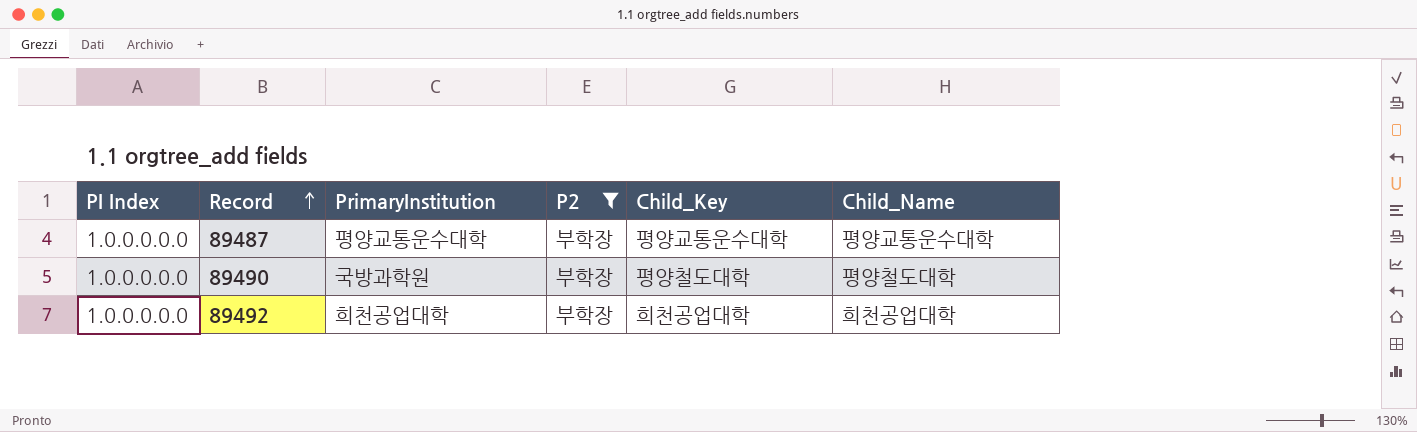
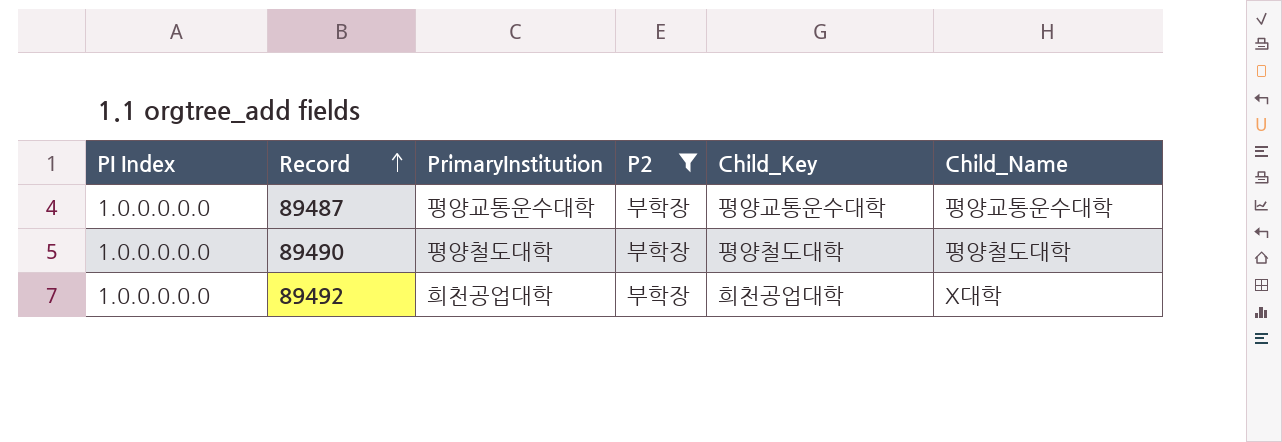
89490 | PrimaryInstitution: 국방과학원 -> 평양철도대학
89492 | Child_Name: 희천공업대학 -> X대학

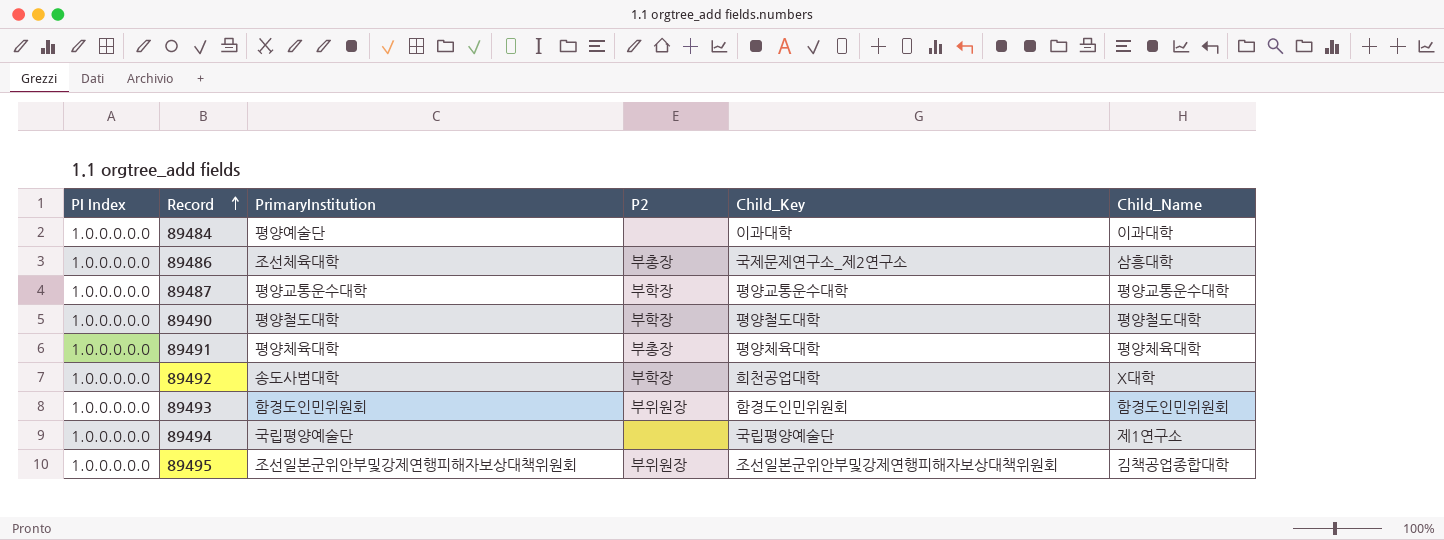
filter: P2 = 부학장 -> none
89492 | PrimaryInstitution: 희천공업대학 -> 송도사범대학

